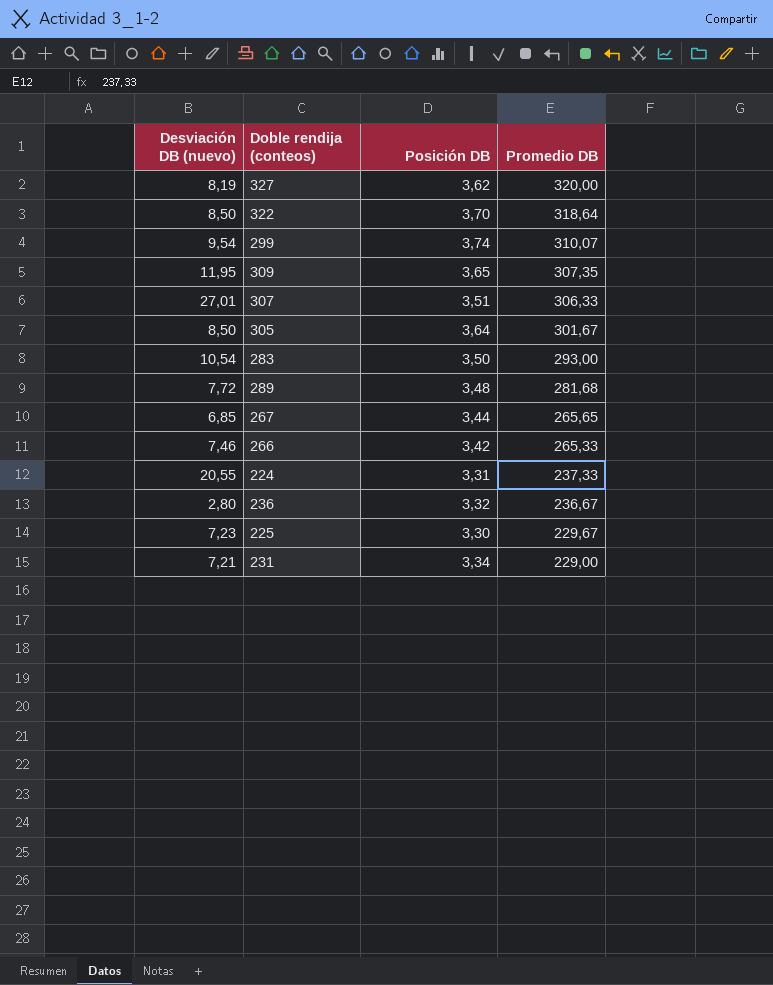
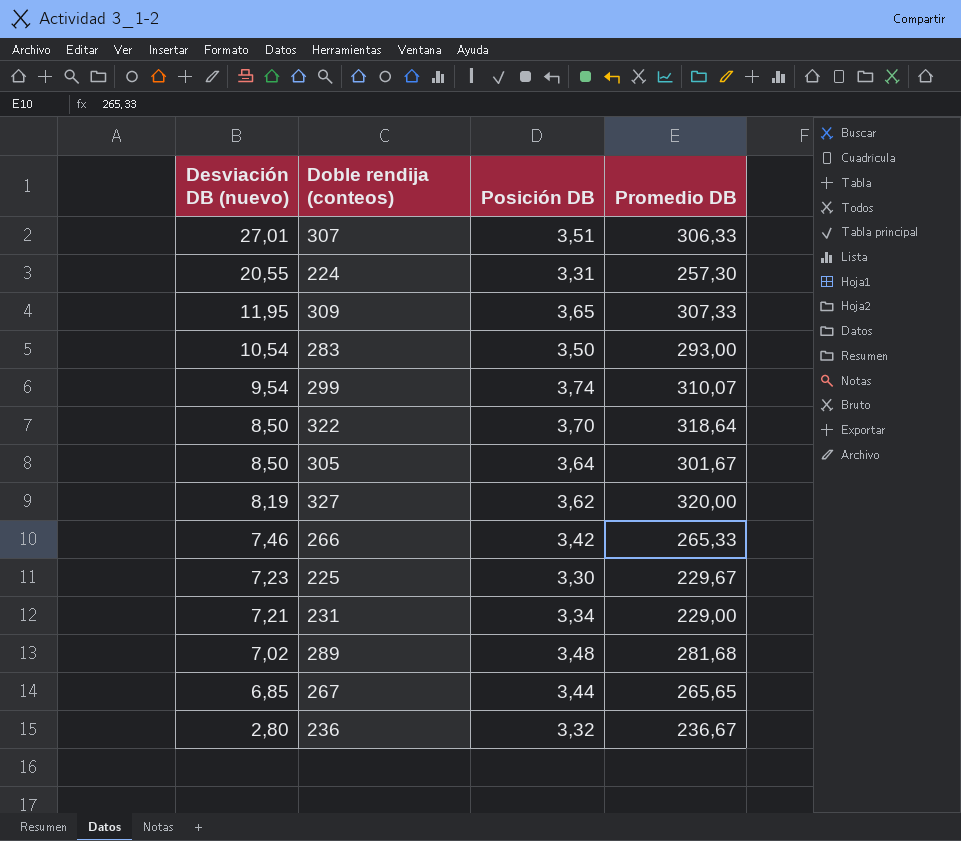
row order: Promedio DB descending -> Desviación DB (nuevo) descending
224 | Promedio DB: 237,33 -> 257,30
309 | Promedio DB: 307,35 -> 307,33
289 | Desviación DB (nuevo): 7,72 -> 7,02

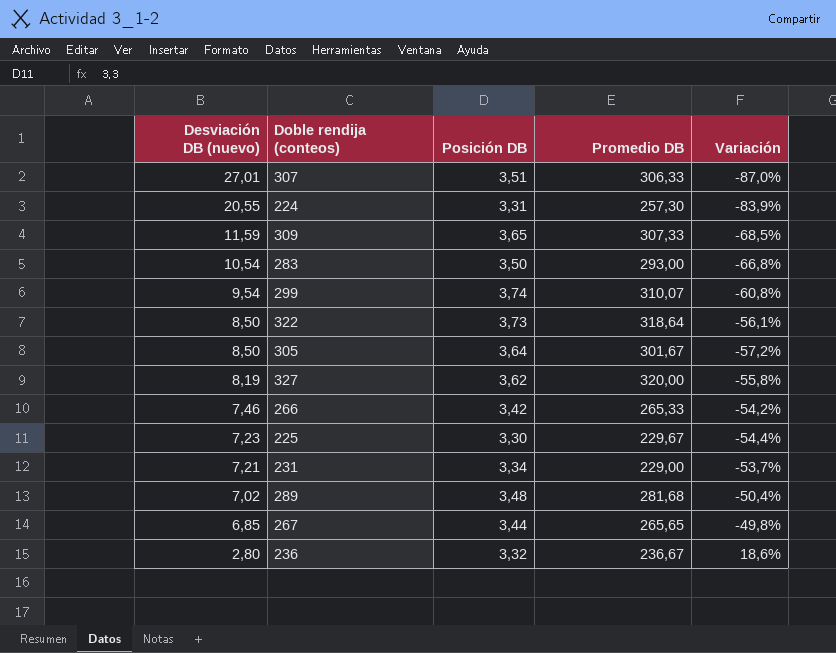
column Variación | formula: none -> ([Posición DB] - [Desviación DB (nuevo)]) / [Desviación DB (nuevo)]
309 | Desviación DB (nuevo): 11,95 -> 11,59
322 | Posición DB: 3,70 -> 3,73

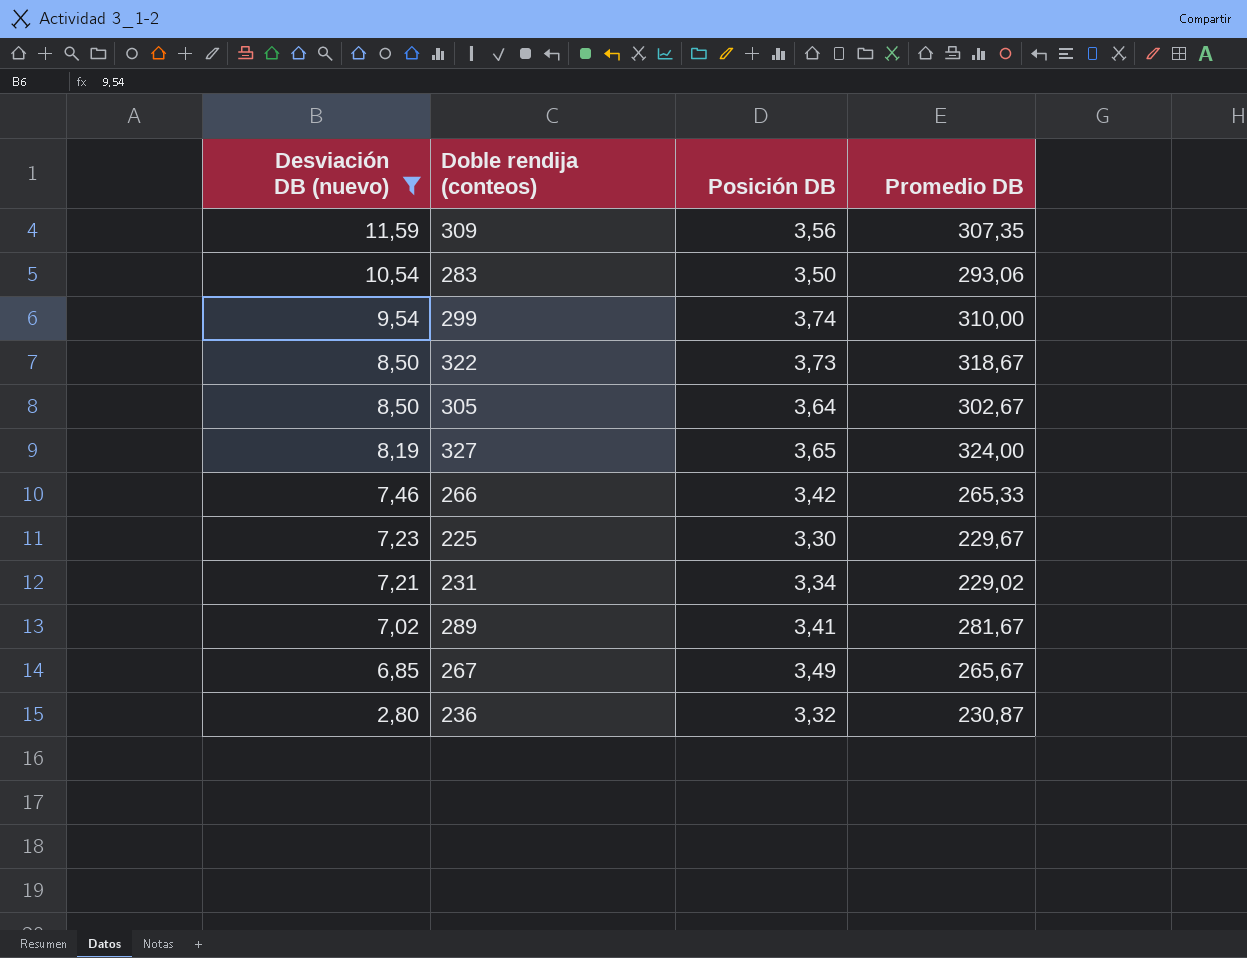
filter: none -> Desviación DB (nuevo) <= 11,59
column Variación | formula: ([Posición DB] - [Desviación DB (nuevo)]) / [Desviación DB (nuevo)] -> none
309 | Posición DB: 3,65 -> 3,56
309 | Promedio DB: 307,33 -> 307,35
283 | Promedio DB: 293,00 -> 293,06
299 | Promedio DB: 310,07 -> 310,00
322 | Promedio DB: 318,64 -> 318,67
305 | Promedio DB: 301,67 -> 302,67
327 | Posición DB: 3,62 -> 3,65
327 | Promedio DB: 320,00 -> 324,00
231 | Promedio DB: 229,00 -> 229,02
289 | Posición DB: 3,48 -> 3,41
289 | Promedio DB: 281,68 -> 281,67
267 | Posición DB: 3,44 -> 3,49
267 | Promedio DB: 265,65 -> 265,67
236 | Promedio DB: 236,67 -> 230,87

